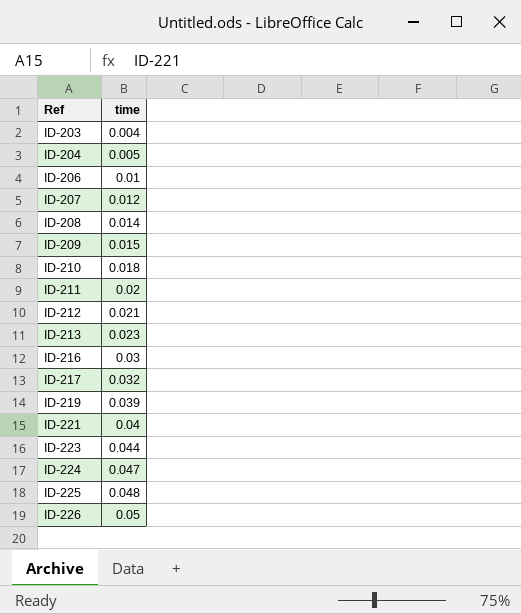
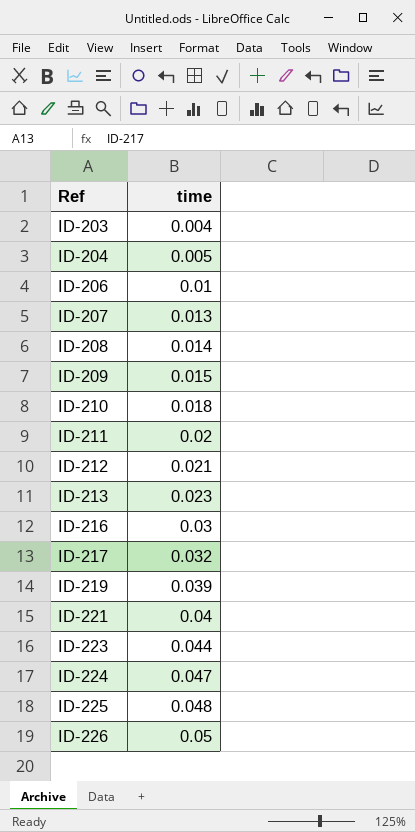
ID-207 | time: 0.012 -> 0.013

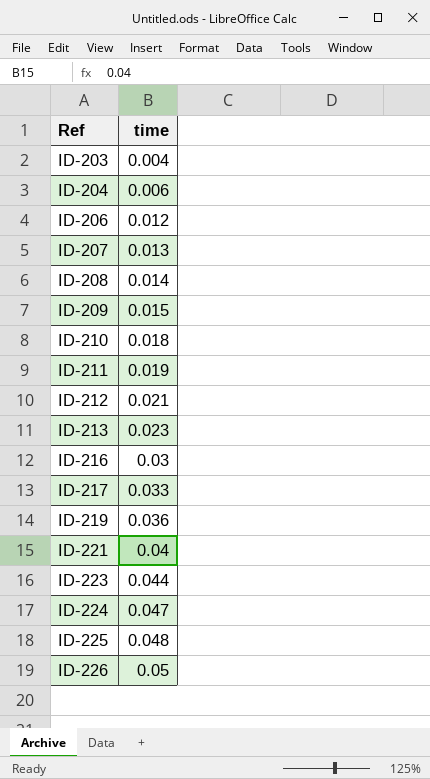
ID-204 | time: 0.005 -> 0.006
ID-206 | time: 0.01 -> 0.012
ID-211 | time: 0.02 -> 0.019
ID-217 | time: 0.032 -> 0.033
ID-219 | time: 0.039 -> 0.036

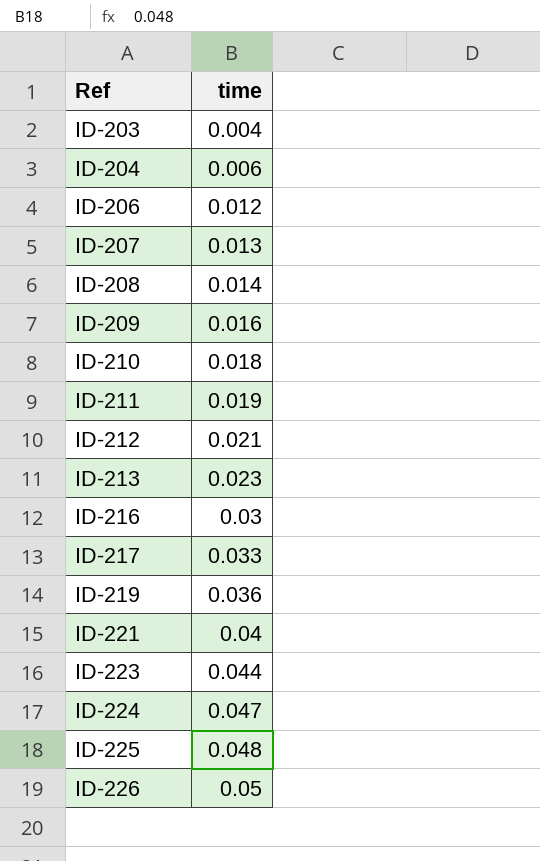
ID-209 | time: 0.015 -> 0.016

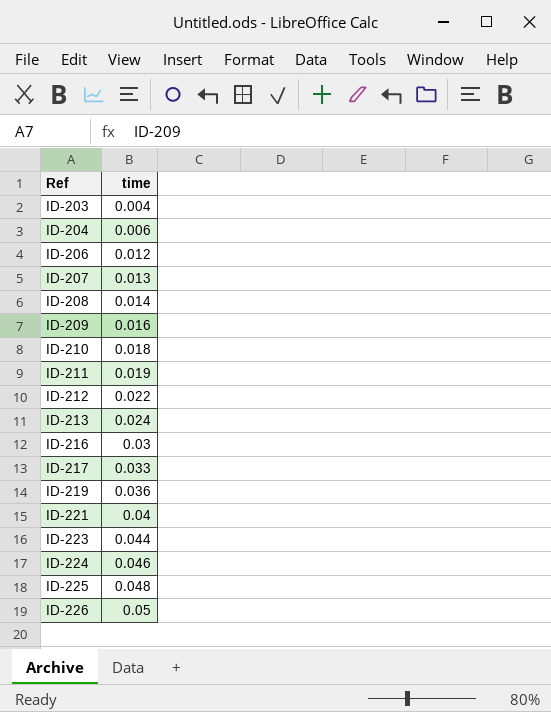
ID-212 | time: 0.021 -> 0.022
ID-213 | time: 0.023 -> 0.024
ID-224 | time: 0.047 -> 0.046

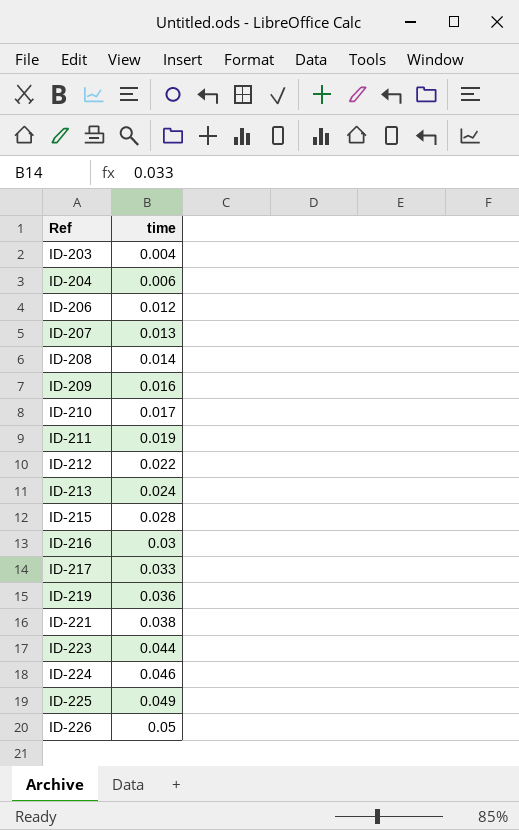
ID-210 | time: 0.018 -> 0.017
row ID-215: none -> 0.028
ID-221 | time: 0.04 -> 0.038
ID-225 | time: 0.048 -> 0.049

